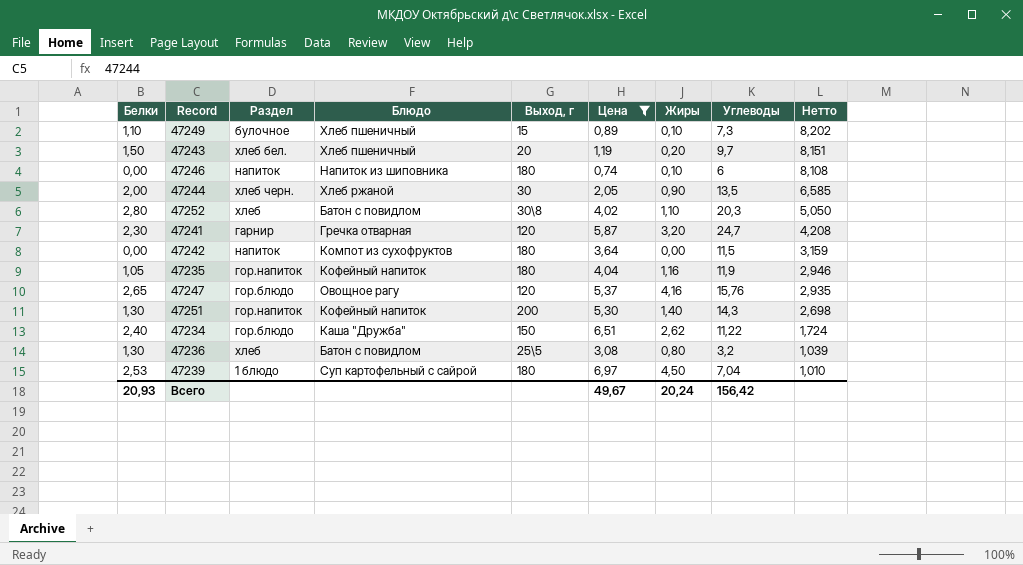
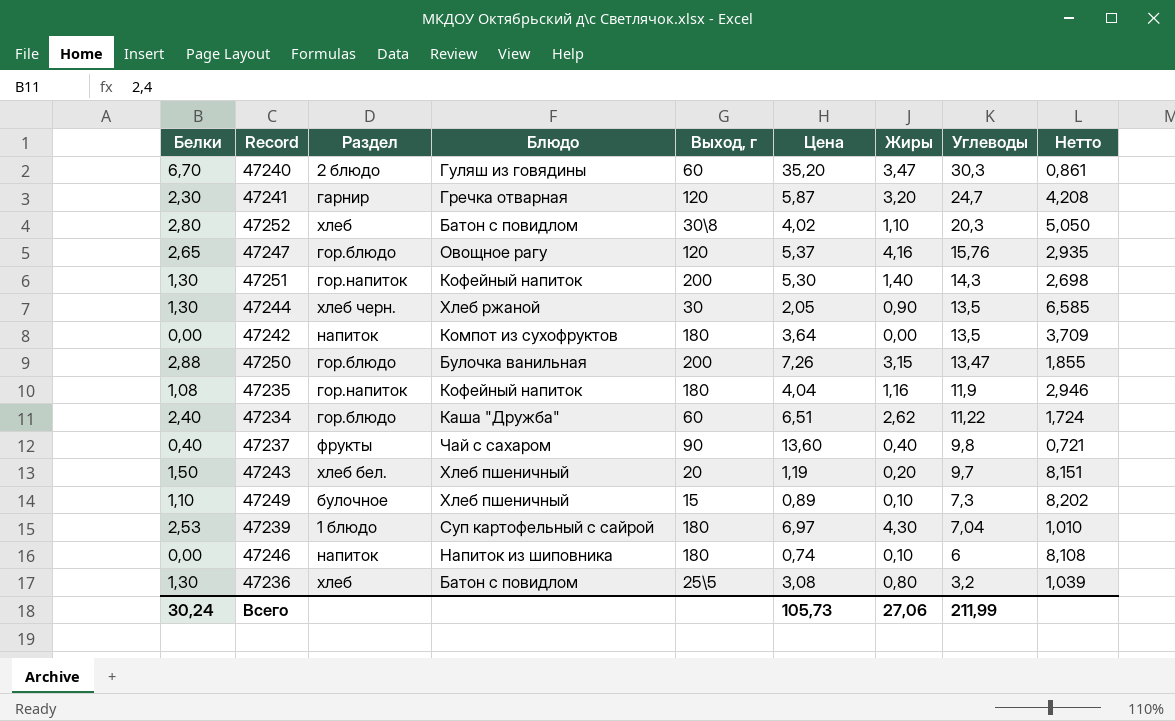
filter: Цена <= 6,97 -> none
row order: Нетто descending -> Углеводы descending
47244 | Белки: 2,00 -> 1,30
47242 | Углеводы: 11,5 -> 13,5
47242 | Нетто: 3,159 -> 3,709
47235 | Белки: 1,05 -> 1,08
47234 | Выход, г: 150 -> 60
47239 | Жиры: 4,50 -> 4,30
Всего | Белки: 20,93 -> 30,24
Всего | Цена: 49,67 -> 105,73
Всего | Жиры: 20,24 -> 27,06
Всего | Углеводы: 156,42 -> 211,99

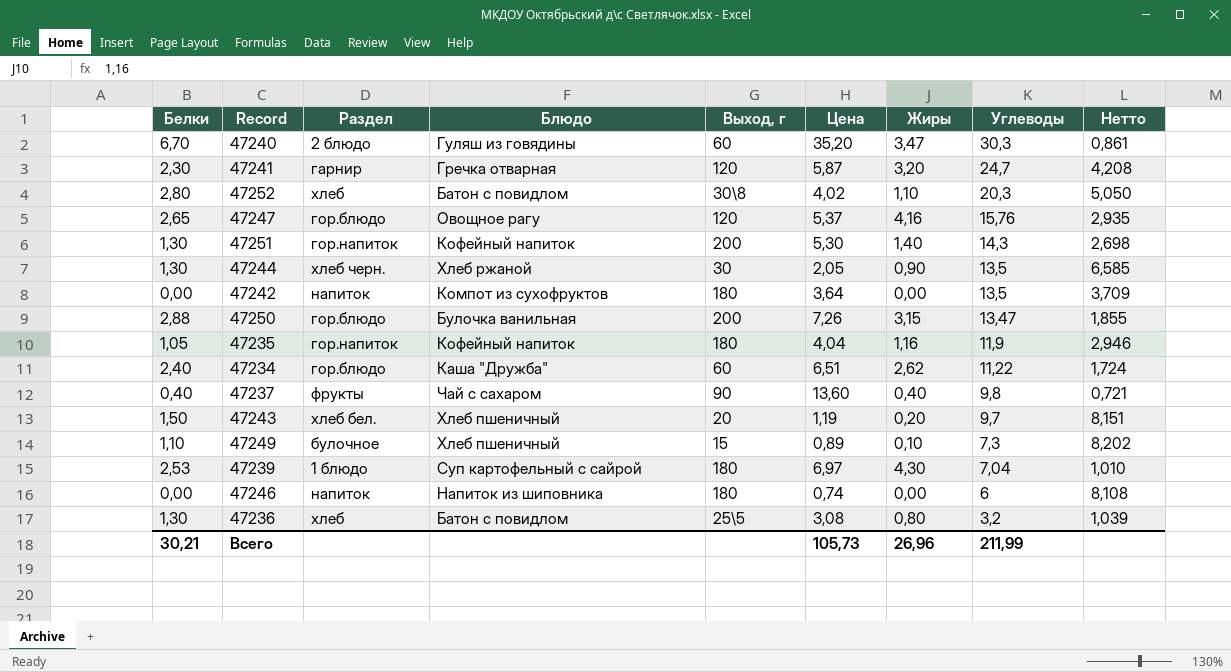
47235 | Белки: 1,08 -> 1,05
47246 | Жиры: 0,10 -> 0,00
Всего | Белки: 30,24 -> 30,21
Всего | Жиры: 27,06 -> 26,96

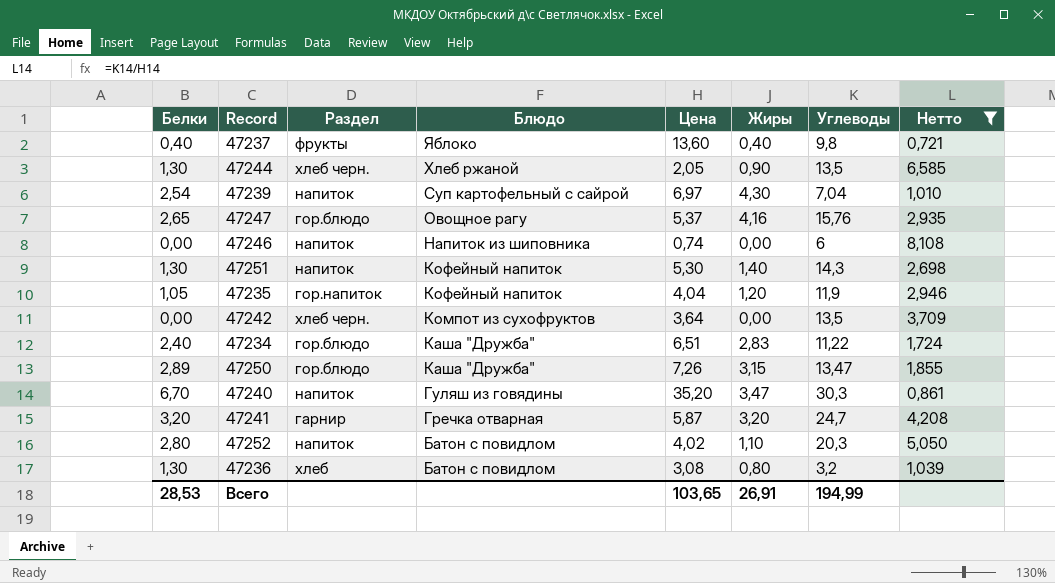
filter: none -> Нетто <= 8,108
row order: Углеводы descending -> Блюдо descending
column Выход, г | position: 5 -> none
47237 | Блюдо: Чай с сахаром -> Яблоко
47239 | Белки: 2,53 -> 2,54
47239 | Раздел: 1 блюдо -> напиток
47251 | Раздел: гор.напиток -> напиток
47235 | Жиры: 1,16 -> 1,20
47242 | Раздел: напиток -> хлеб черн.
47234 | Жиры: 2,62 -> 2,83
47250 | Белки: 2,88 -> 2,89
47250 | Блюдо: Булочка ванильная -> Каша "Дружба"
47240 | Раздел: 2 блюдо -> напиток
47241 | Белки: 2,30 -> 3,20
47252 | Раздел: хлеб -> напиток
Всего | Белки: 30,21 -> 28,53
Всего | Цена: 105,73 -> 103,65
Всего | Жиры: 26,96 -> 26,91
Всего | Углеводы: 211,99 -> 194,99

